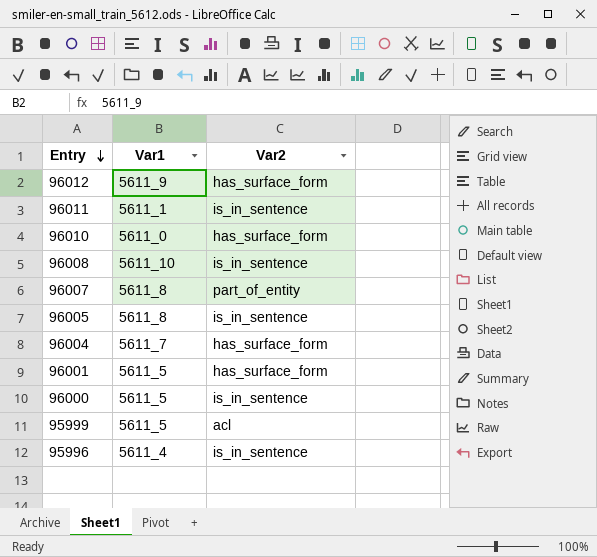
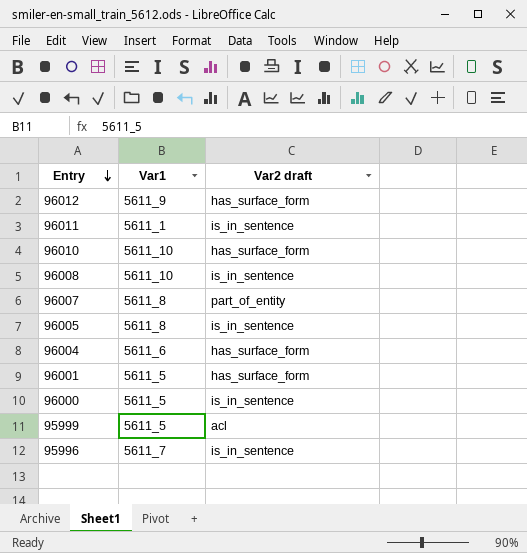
column name: Var2 -> Var2 draft
96010 | Var1: 5611_0 -> 5611_10
96004 | Var1: 5611_7 -> 5611_6
95996 | Var1: 5611_4 -> 5611_7

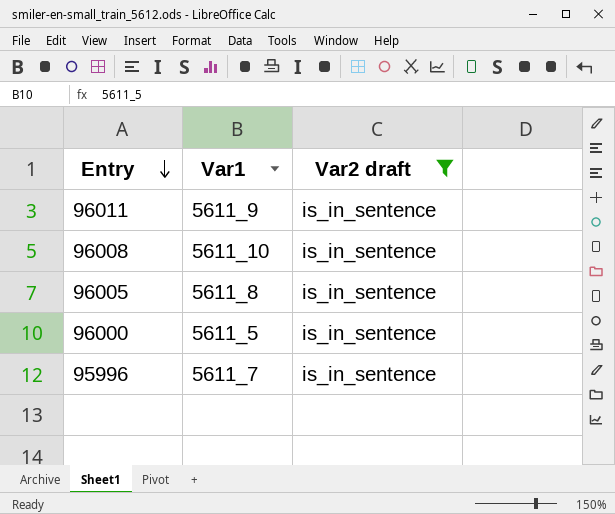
filter: none -> Var2 draft = is_in_sentence
96011 | Var1: 5611_1 -> 5611_9

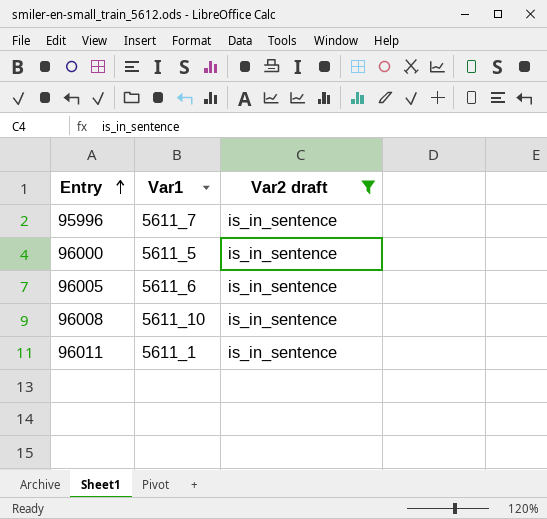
row order: Entry descending -> Entry ascending
96005 | Var1: 5611_8 -> 5611_6
96011 | Var1: 5611_9 -> 5611_1

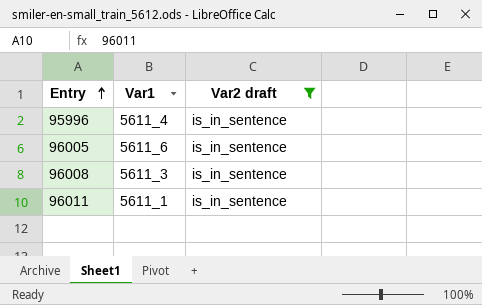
row 96000: 5611_5 | is_in_sentence -> none
95996 | Var1: 5611_7 -> 5611_4
96008 | Var1: 5611_10 -> 5611_3

